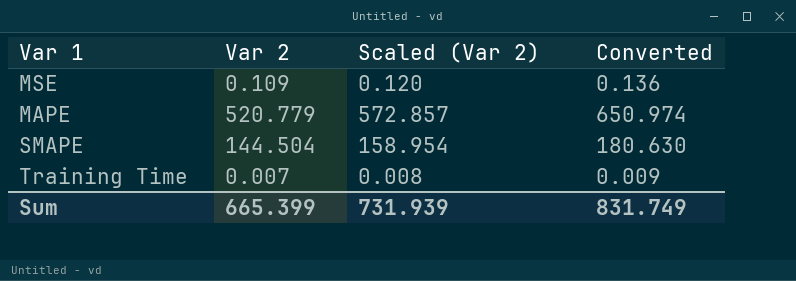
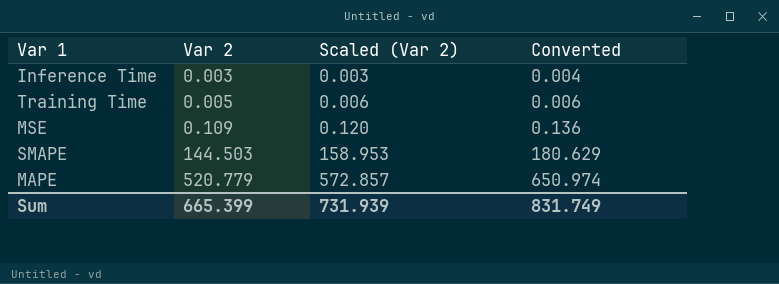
row order: none -> Var 2 ascending
row Inference Time: none -> 0.003 | 0.003 | 0.004
Training Time | Var 2: 0.007 -> 0.005
Training Time | Scaled (Var 2): 0.008 -> 0.006
Training Time | Converted: 0.009 -> 0.006
SMAPE | Var 2: 144.504 -> 144.503
SMAPE | Scaled (Var 2): 158.954 -> 158.953
SMAPE | Converted: 180.630 -> 180.629

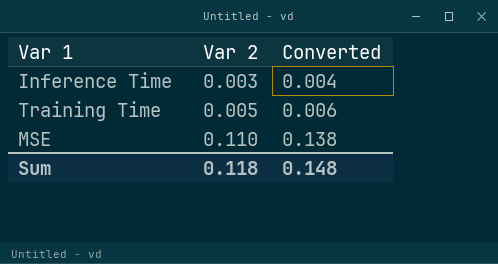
column Scaled (Var 2) | formula: [Var 2] * 1.1 -> none
row SMAPE: 144.503 | 158.953 | 180.629 -> none
row MAPE: 520.779 | 572.857 | 650.974 -> none
MSE | Var 2: 0.109 -> 0.110
MSE | Converted: 0.136 -> 0.138
Sum | Var 2: 665.399 -> 0.118
Sum | Converted: 831.749 -> 0.148

